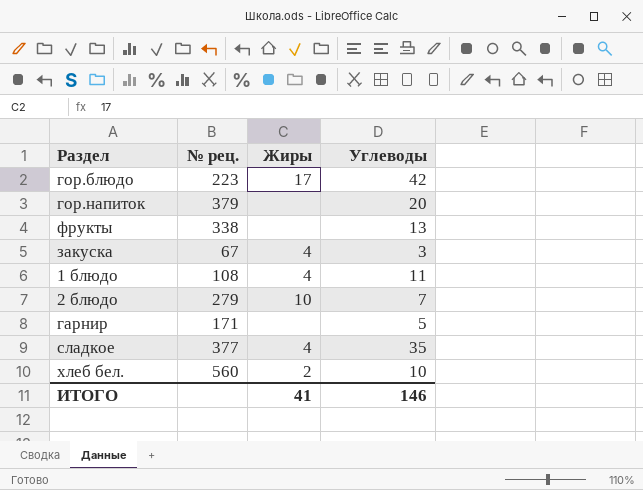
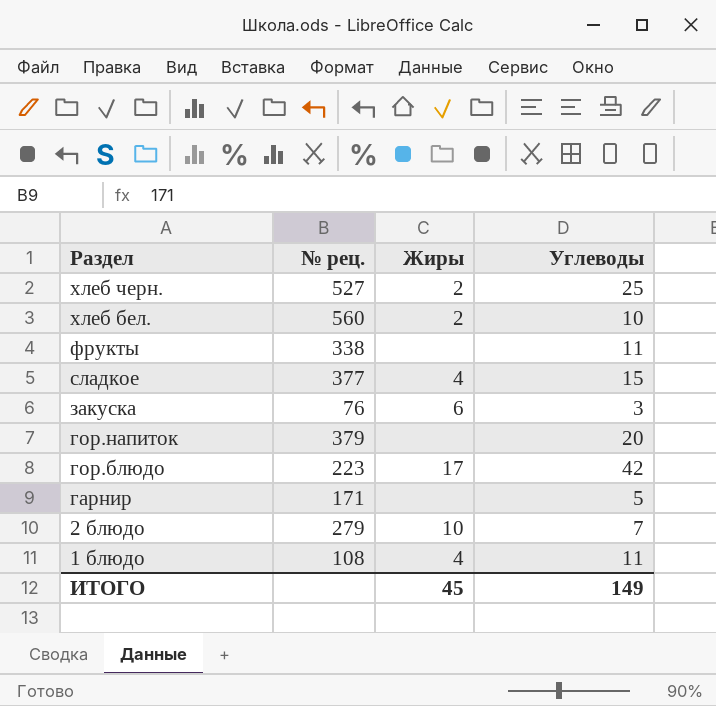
row order: none -> Раздел descending
row хлеб черн.: none -> 527 | 2 | 25
фрукты | Углеводы: 13 -> 11
сладкое | Углеводы: 35 -> 15
закуска | № рец.: 67 -> 76
закуска | Жиры: 4 -> 6
ИТОГО | Жиры: 41 -> 45
ИТОГО | Углеводы: 146 -> 149

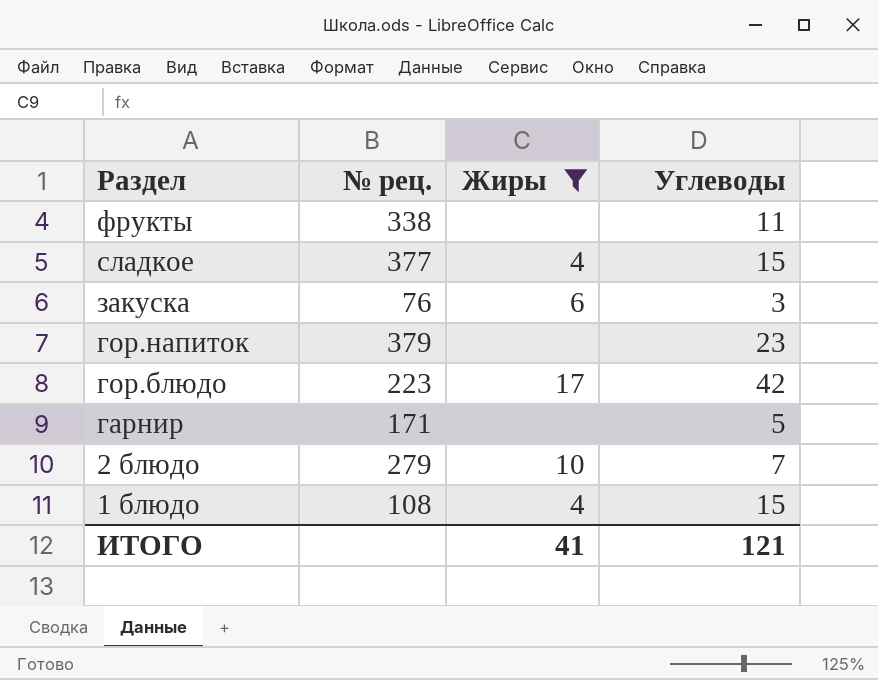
filter: none -> Жиры != 2
гор.напиток | Углеводы: 20 -> 23
1 блюдо | Углеводы: 11 -> 15
ИТОГО | Жиры: 45 -> 41
ИТОГО | Углеводы: 149 -> 121

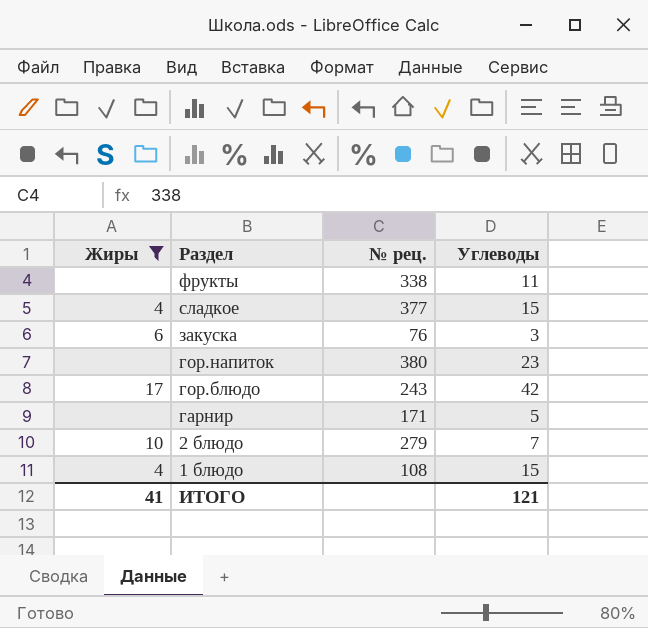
column Жиры | position: 3 -> 1
гор.напиток | № рец.: 379 -> 380
гор.блюдо | № рец.: 223 -> 243

